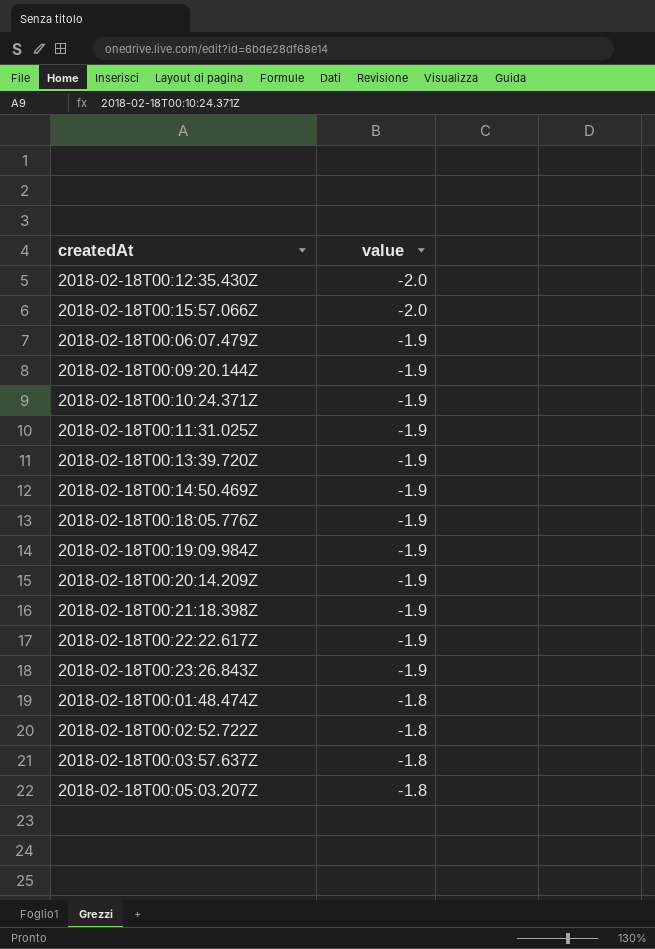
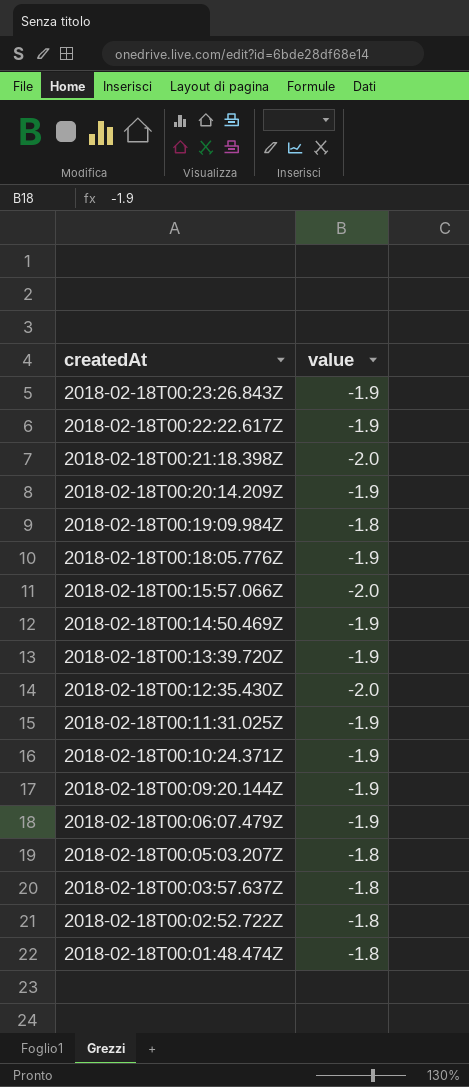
row order: value ascending -> createdAt descending
2018-02-18T00:21:18.398Z | value: -1.9 -> -2.0
2018-02-18T00:19:09.984Z | value: -1.9 -> -1.8

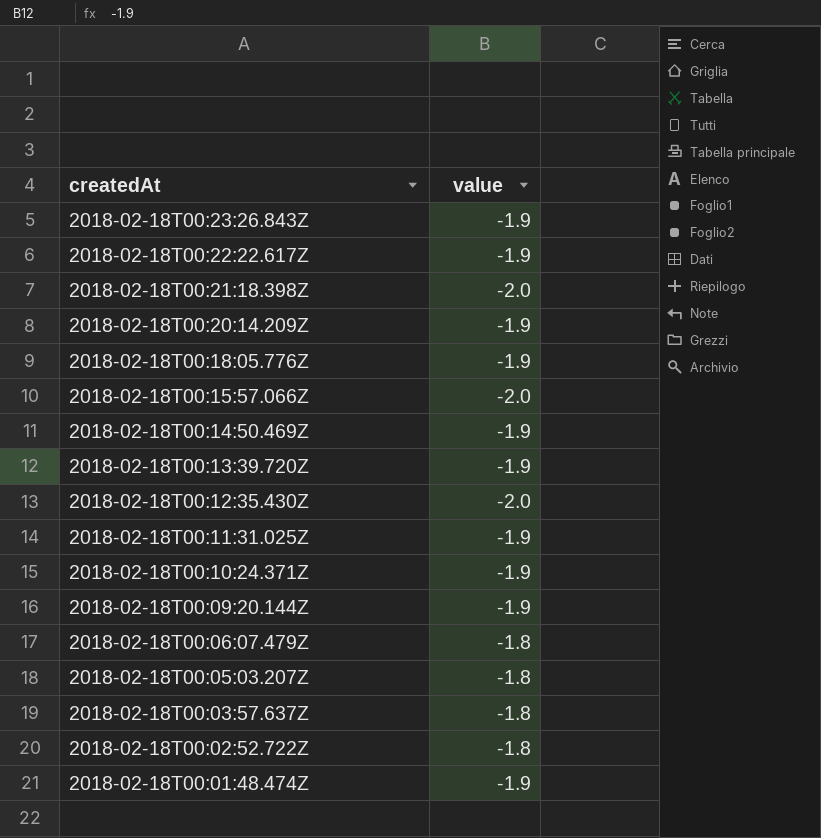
row 2018-02-18T00:19:09.984Z: -1.8 -> none
2018-02-18T00:06:07.479Z | value: -1.9 -> -1.8
2018-02-18T00:01:48.474Z | value: -1.8 -> -1.9

